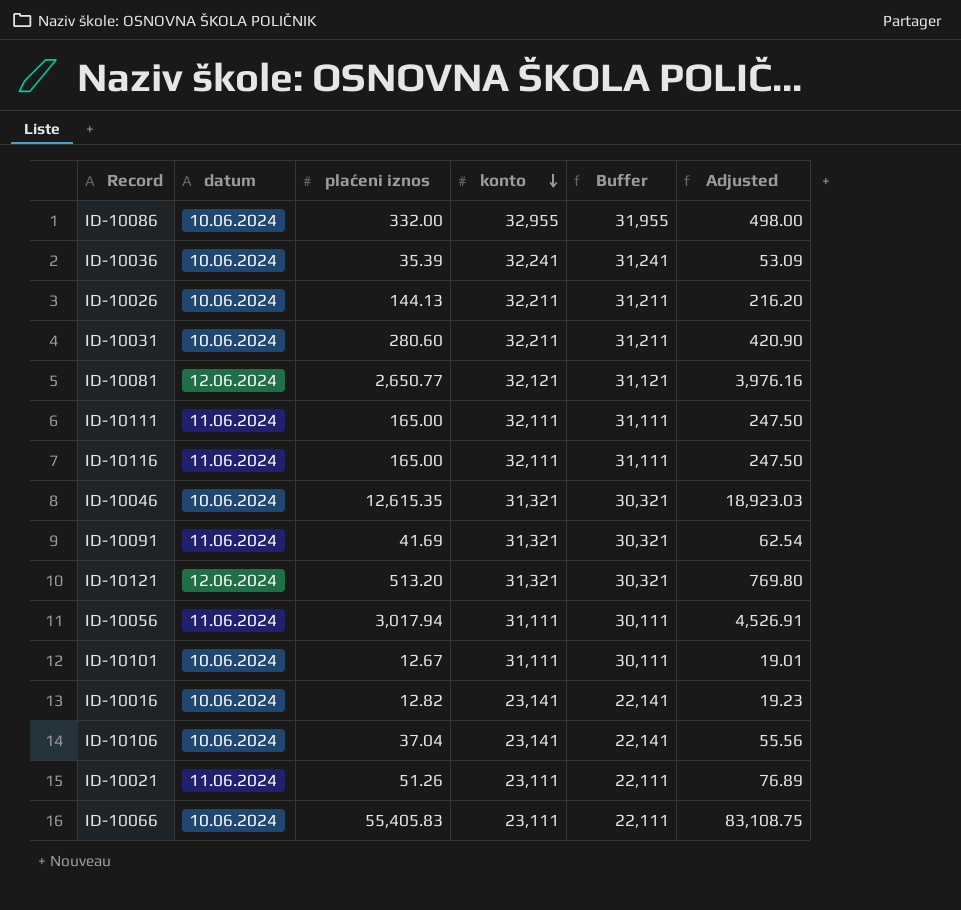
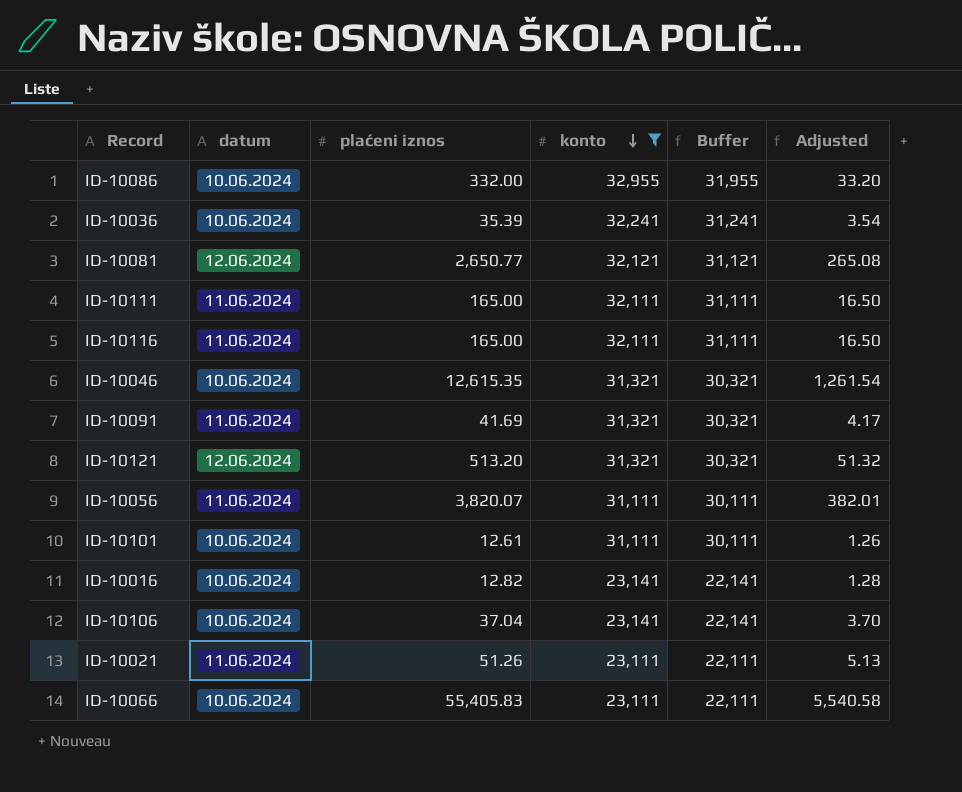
filter: none -> konto != 32,211
column Adjusted | formula: [plaćeni iznos] * 1.5 -> [plaćeni iznos] * 0.1
ID-10056 | plaćeni iznos: 3,017.94 -> 3,820.07
ID-10101 | plaćeni iznos: 12.67 -> 12.61

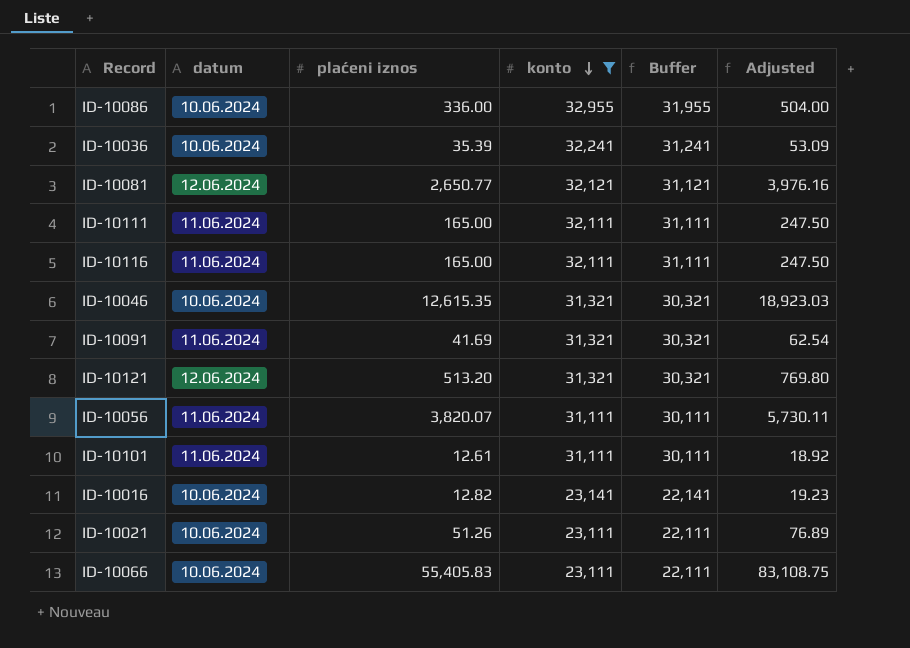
column Adjusted | formula: [plaćeni iznos] * 0.1 -> [plaćeni iznos] * 1.5
row ID-10106: 10.06.2024 | 37.04 | 23,141 | 22,141 | 3.70 -> none
ID-10086 | plaćeni iznos: 332.00 -> 336.00
ID-10101 | datum: 10.06.2024 -> 11.06.2024
ID-10021 | datum: 11.06.2024 -> 10.06.2024

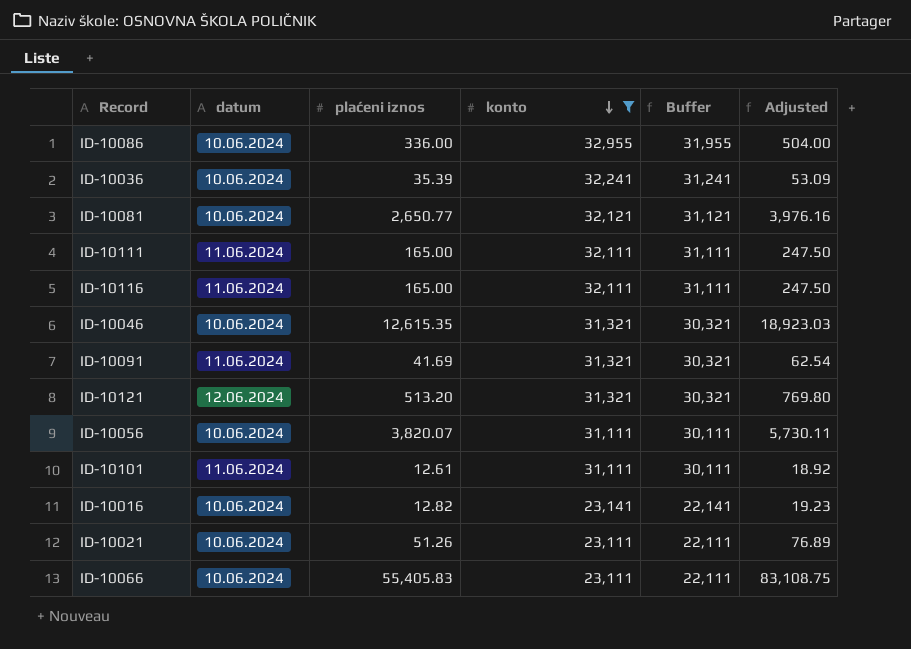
ID-10081 | datum: 12.06.2024 -> 10.06.2024
ID-10056 | datum: 11.06.2024 -> 10.06.2024

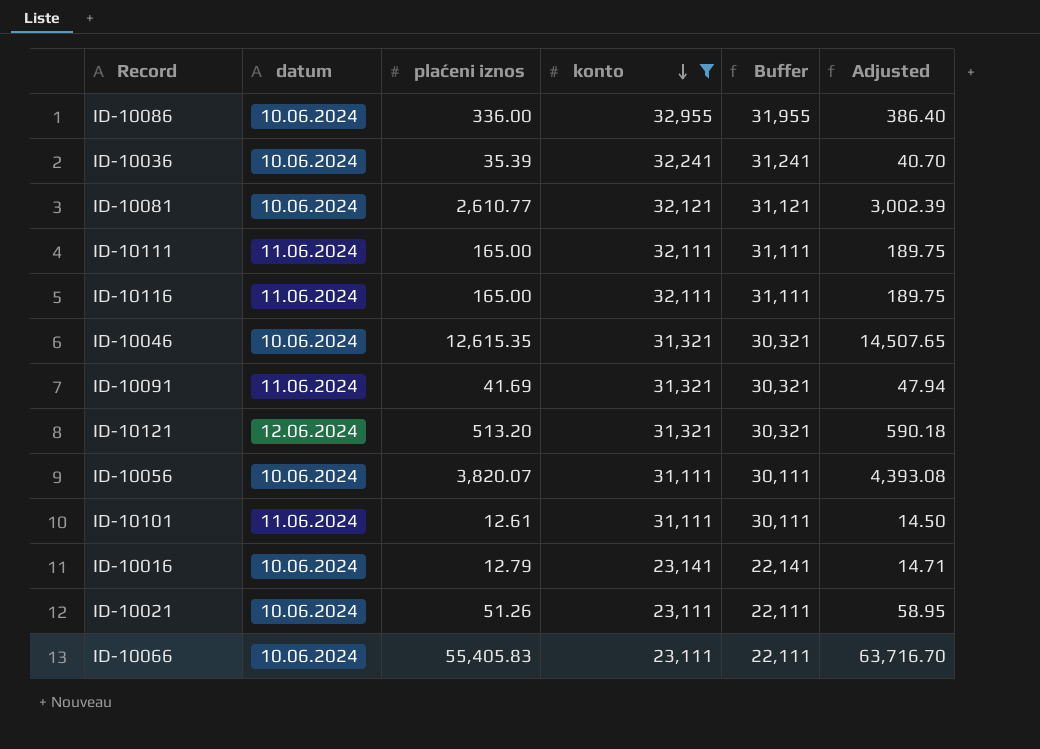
column Adjusted | formula: [plaćeni iznos] * 1.5 -> [plaćeni iznos] * 1.15
ID-10081 | plaćeni iznos: 2,650.77 -> 2,610.77
ID-10016 | plaćeni iznos: 12.82 -> 12.79

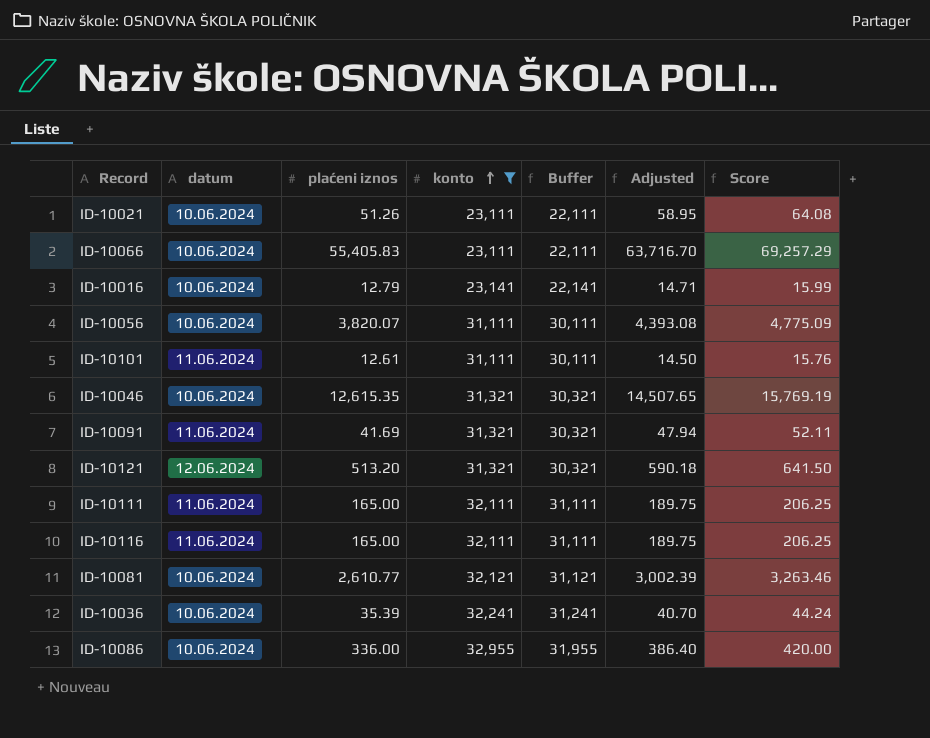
row order: konto descending -> konto ascending
column Score | formula: none -> [plaćeni iznos] * 1.25

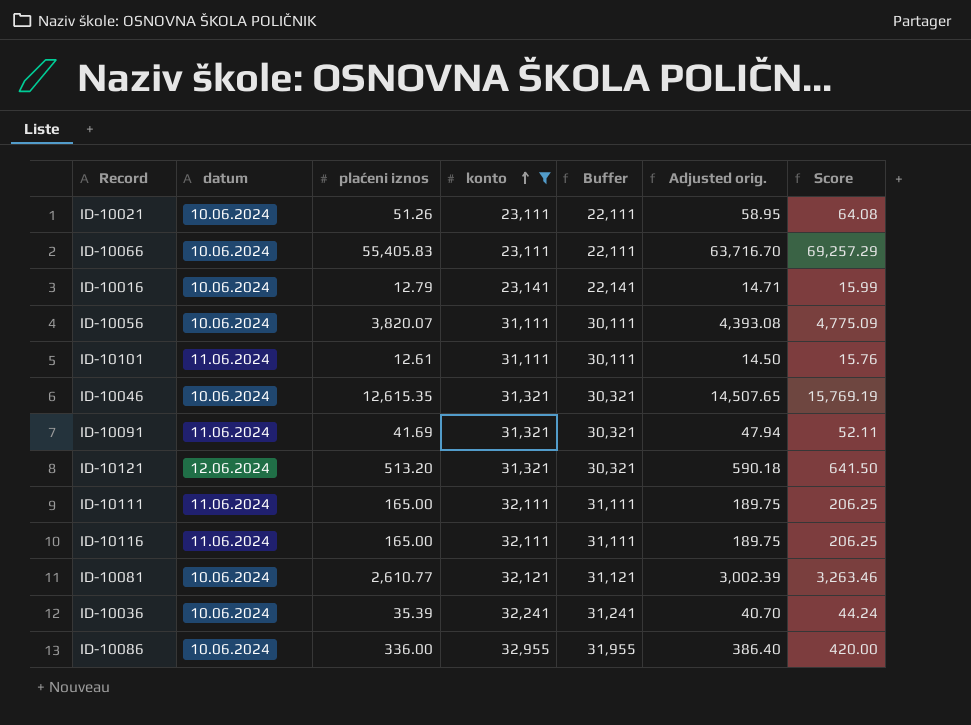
column name: Adjusted -> Adjusted orig.

